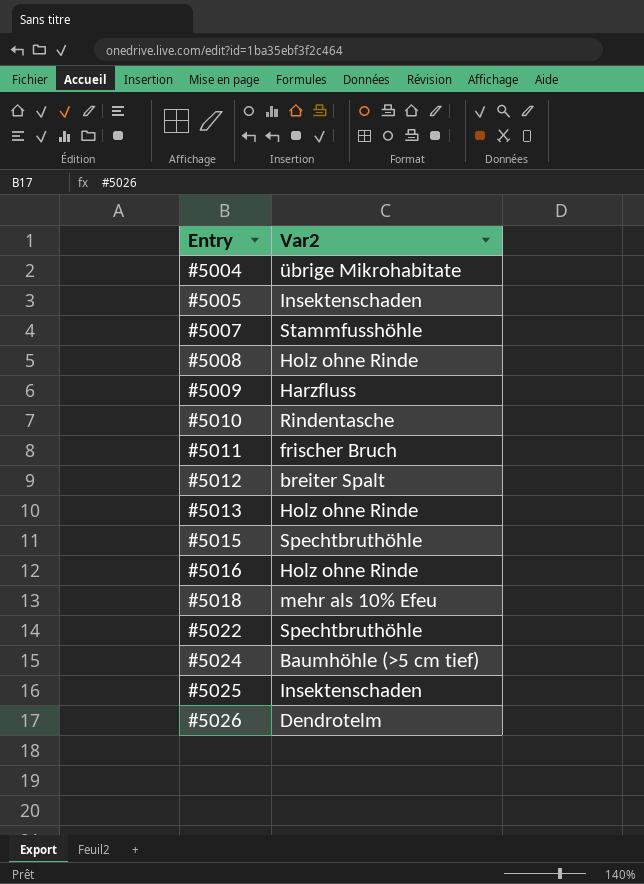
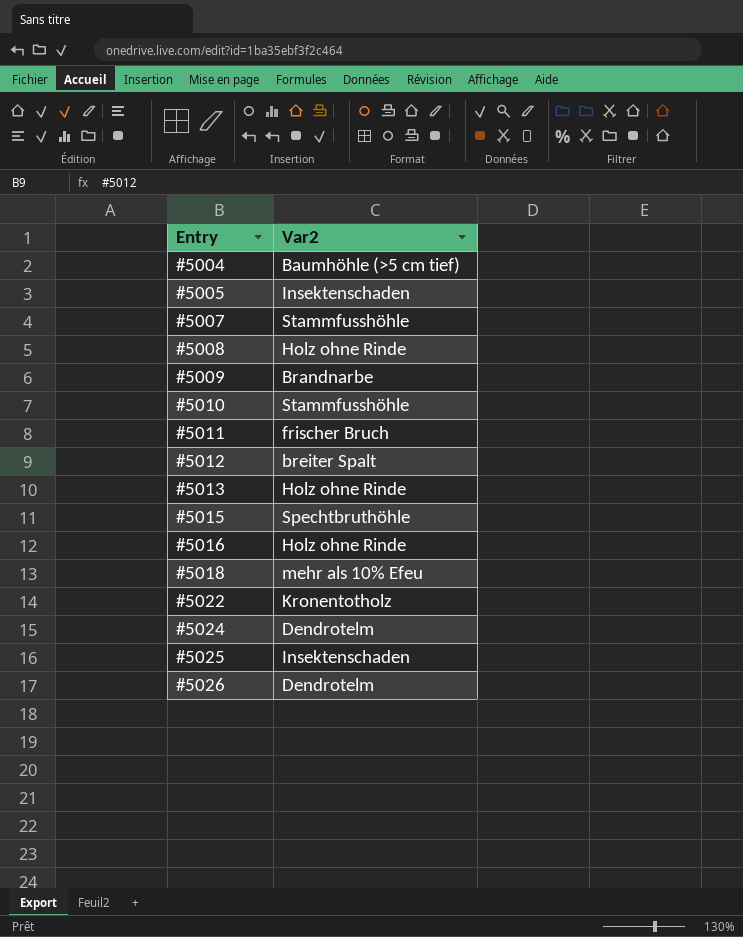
#5004 | Var2: übrige Mikrohabitate -> Baumhöhle (>5 cm tief)
#5009 | Var2: Harzfluss -> Brandnarbe
#5010 | Var2: Rindentasche -> Stammfusshöhle
#5022 | Var2: Spechtbruthöhle -> Kronentotholz
#5024 | Var2: Baumhöhle (>5 cm tief) -> Dendrotelm

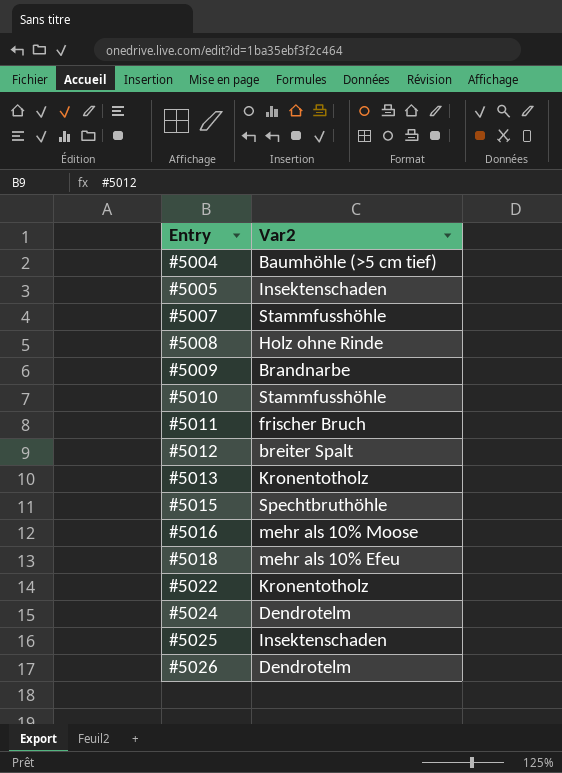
#5013 | Var2: Holz ohne Rinde -> Kronentotholz
#5016 | Var2: Holz ohne Rinde -> mehr als 10% Moose

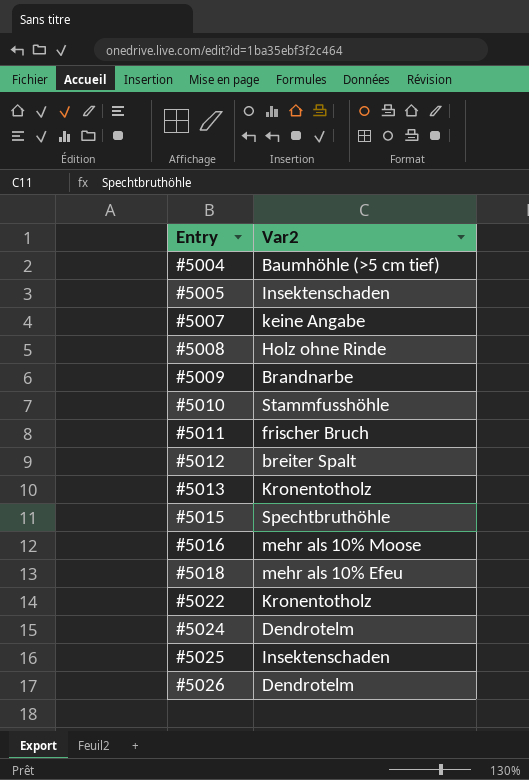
#5007 | Var2: Stammfusshöhle -> keine Angabe

